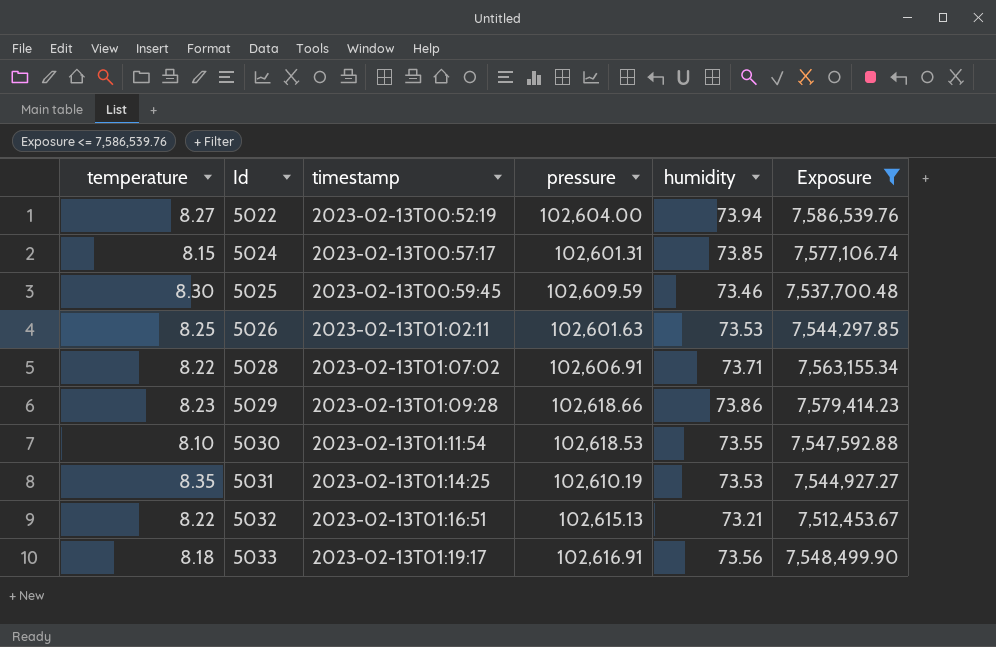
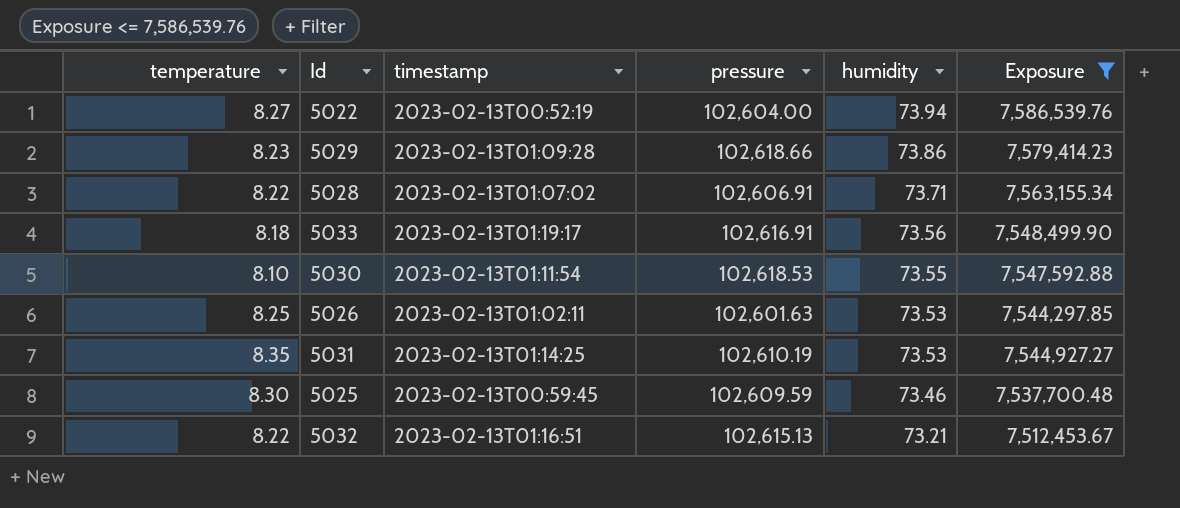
row order: Id ascending -> humidity descending
row 5024: 8.15 | 2023-02-13T00:57:17 | 102,601.31 | 73.85 | 7,577,106.74 -> none

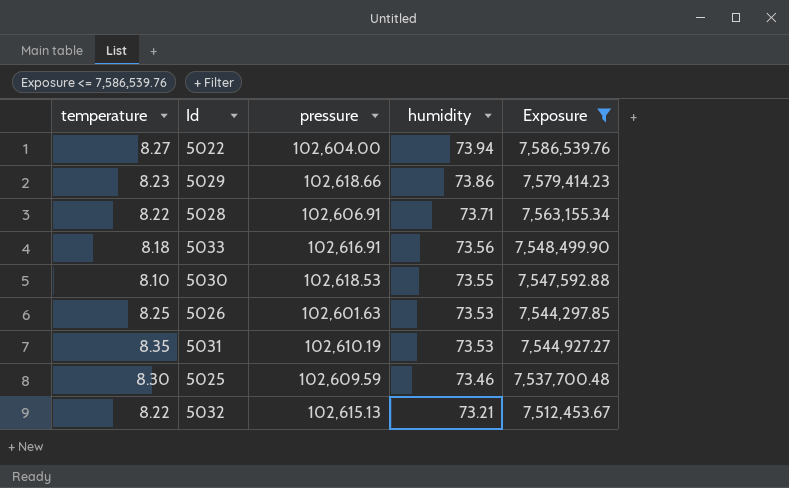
column timestamp | position: 3 -> none

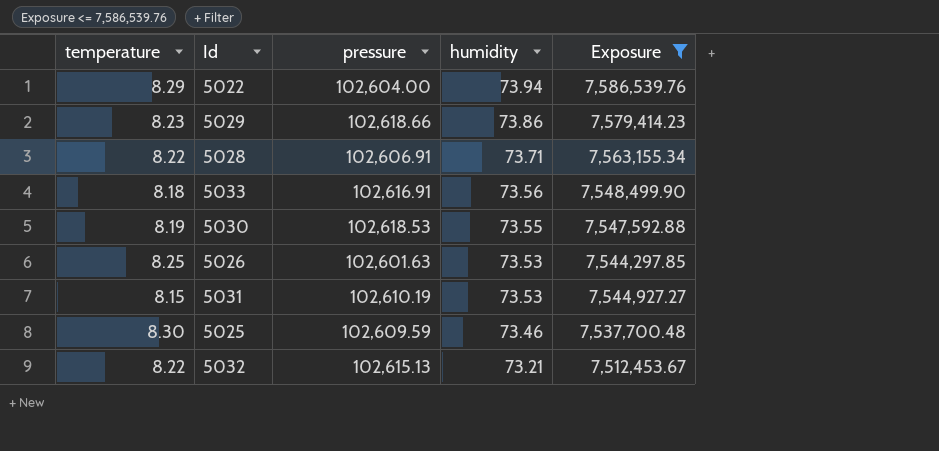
5022 | temperature: 8.27 -> 8.29
5030 | temperature: 8.10 -> 8.19
5031 | temperature: 8.35 -> 8.15

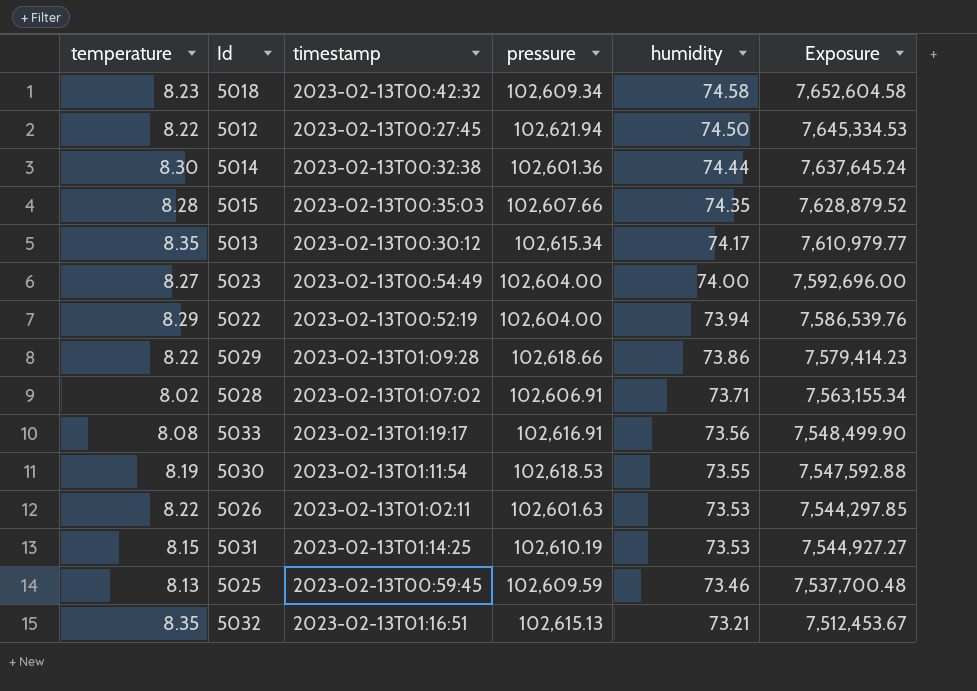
filter: Exposure <= 7,586,539.76 -> none
column timestamp | position: none -> 3
5029 | temperature: 8.23 -> 8.22
5028 | temperature: 8.22 -> 8.02
5033 | temperature: 8.18 -> 8.08
5026 | temperature: 8.25 -> 8.22
5025 | temperature: 8.30 -> 8.13
5032 | temperature: 8.22 -> 8.35

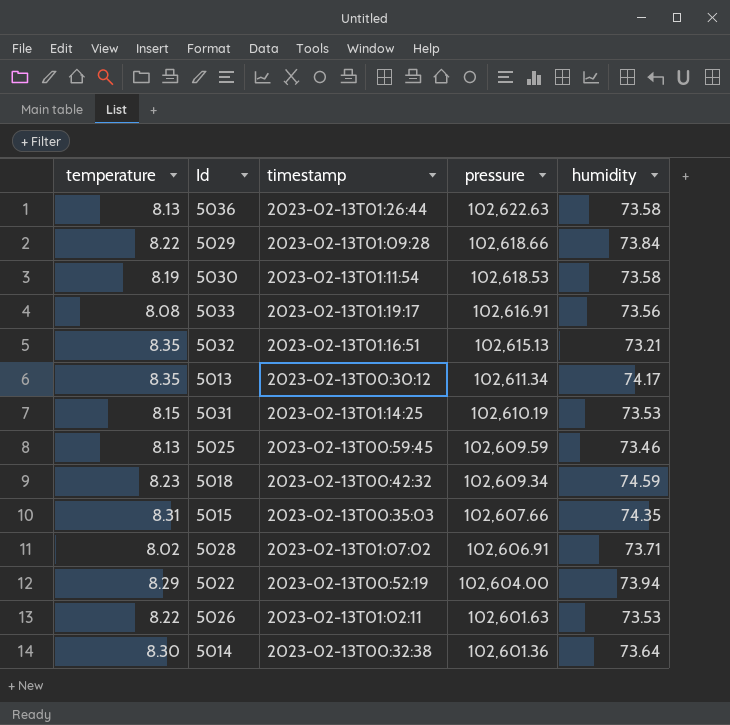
row order: humidity descending -> pressure descending
column Exposure | formula: [pressure] * [humidity] -> none
row 5012: 8.22 | 2023-02-13T00:27:45 | 102,621.94 | 74.50 | 7,645,334.53 -> none
row 5023: 8.27 | 2023-02-13T00:54:49 | 102,604.00 | 74.00 | 7,592,696.00 -> none
row 5036: none -> 8.13 | 2023-02-13T01:26:44 | 102,622.63 | 73.58
5029 | humidity: 73.86 -> 73.84
5030 | humidity: 73.55 -> 73.58
5013 | pressure: 102,615.34 -> 102,611.34
5018 | humidity: 74.58 -> 74.59
5015 | temperature: 8.28 -> 8.31
5014 | humidity: 74.44 -> 73.64

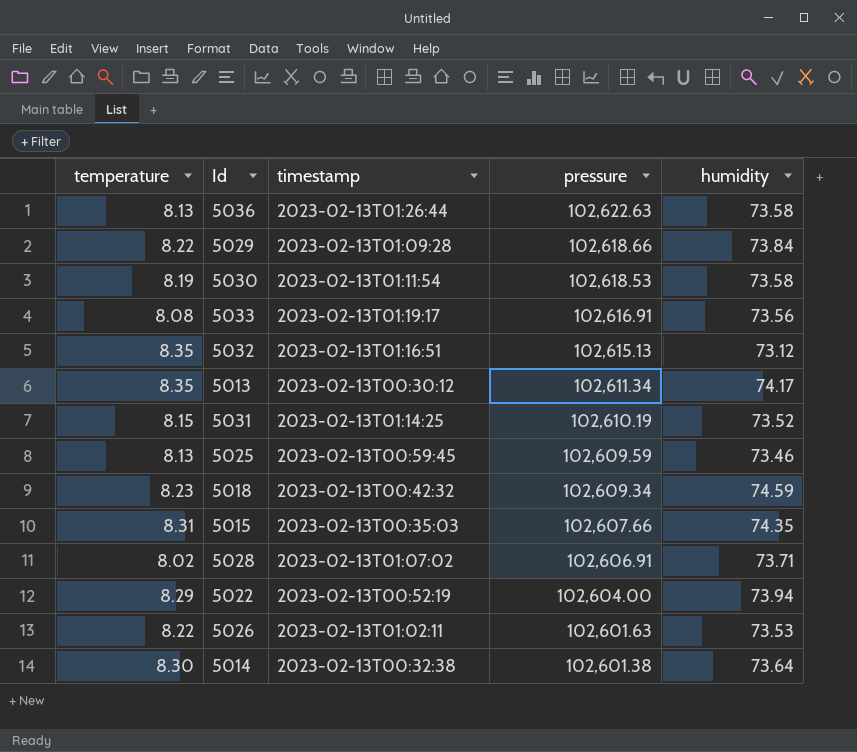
5032 | humidity: 73.21 -> 73.12
5031 | humidity: 73.53 -> 73.52
5014 | pressure: 102,601.36 -> 102,601.38

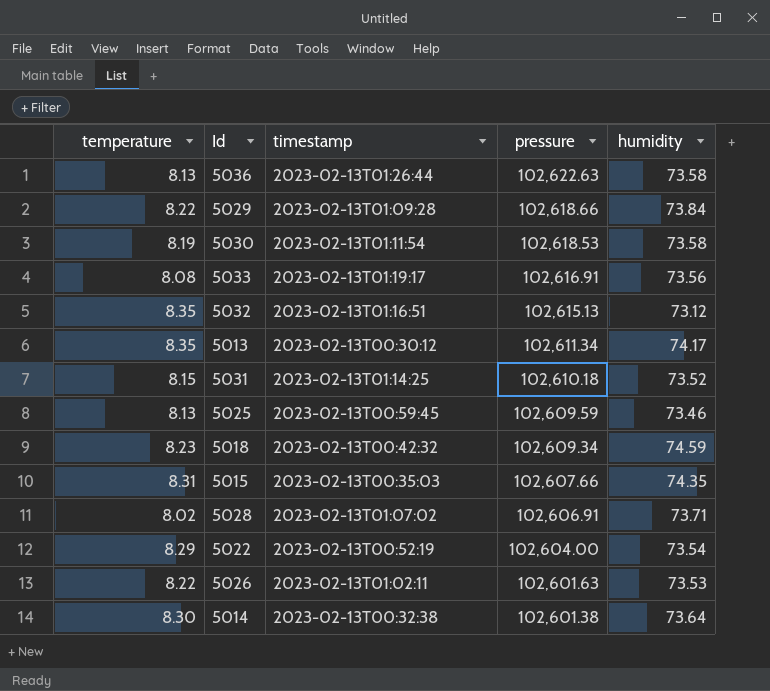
5031 | pressure: 102,610.19 -> 102,610.18
5022 | humidity: 73.94 -> 73.54

